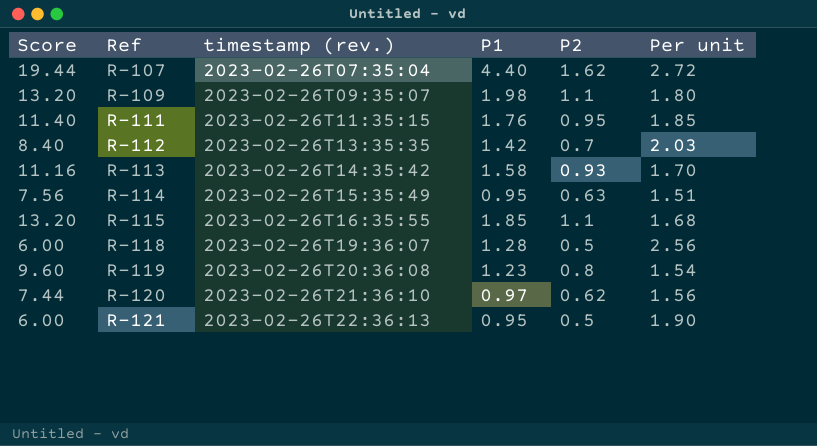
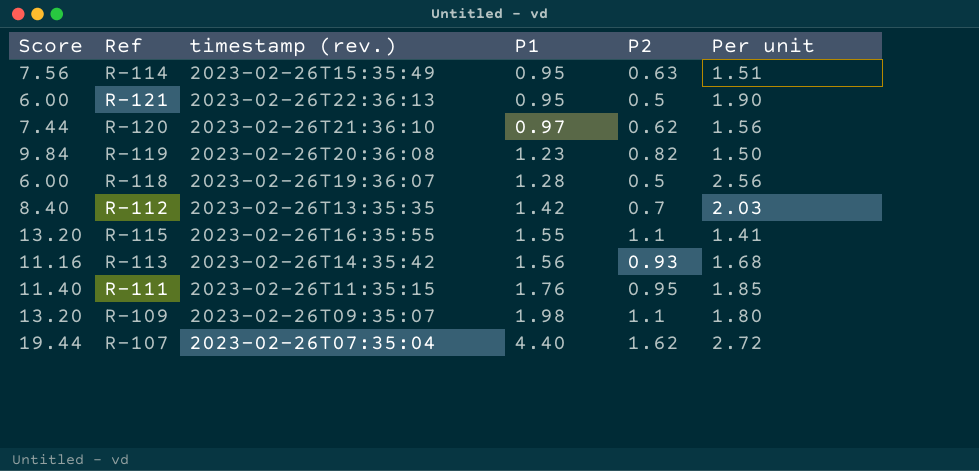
row order: Ref ascending -> P1 ascending
R-119 | Score: 9.60 -> 9.84
R-119 | P2: 0.8 -> 0.82
R-119 | Per unit: 1.54 -> 1.50
R-115 | P1: 1.85 -> 1.55
R-115 | Per unit: 1.68 -> 1.41
R-113 | P1: 1.58 -> 1.56
R-113 | Per unit: 1.70 -> 1.68

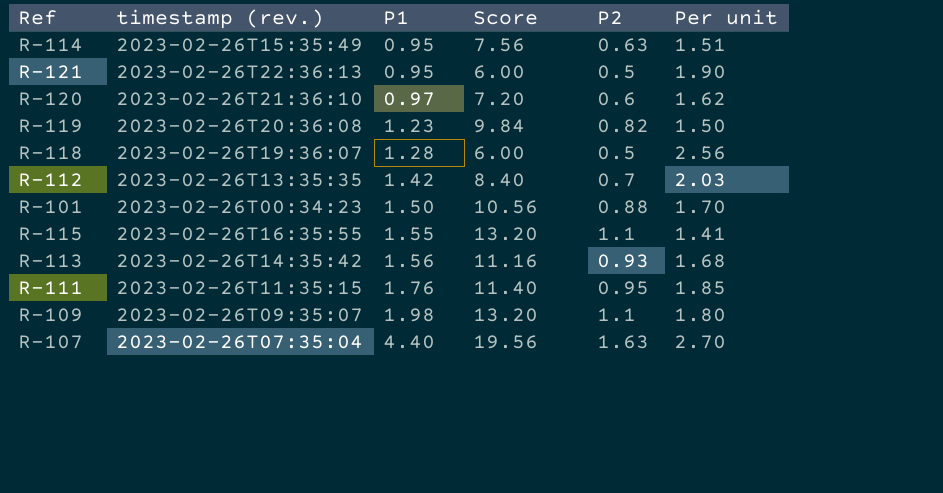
column Score | position: 1 -> 4
R-120 | Score: 7.44 -> 7.20
R-120 | P2: 0.62 -> 0.6
R-120 | Per unit: 1.56 -> 1.62
row R-101: none -> 2023-02-26T00:34:23 | 1.50 | 10.56 | 0.88 | 1.70
R-107 | Score: 19.44 -> 19.56
R-107 | P2: 1.62 -> 1.63
R-107 | Per unit: 2.72 -> 2.70

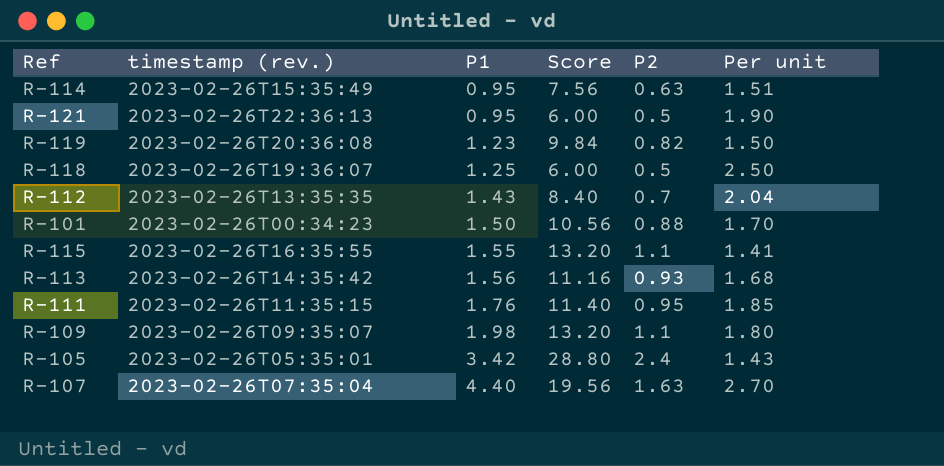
row R-120: 2023-02-26T21:36:10 | 0.97 | 7.20 | 0.6 | 1.62 -> none
R-118 | P1: 1.28 -> 1.25
R-118 | Per unit: 2.56 -> 2.50
R-112 | P1: 1.42 -> 1.43
R-112 | Per unit: 2.03 -> 2.04
row R-105: none -> 2023-02-26T05:35:01 | 3.42 | 28.80 | 2.4 | 1.43

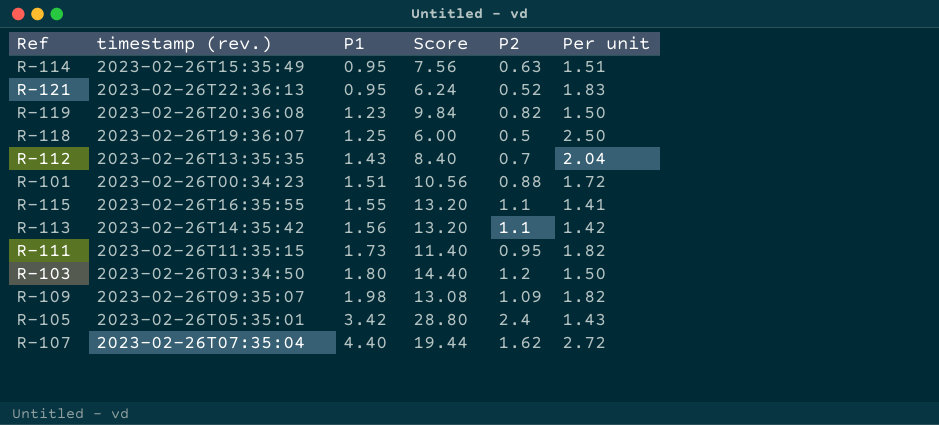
R-121 | Score: 6.00 -> 6.24
R-121 | P2: 0.5 -> 0.52
R-121 | Per unit: 1.90 -> 1.83
R-101 | P1: 1.50 -> 1.51
R-101 | Per unit: 1.70 -> 1.72
R-113 | Score: 11.16 -> 13.20
R-113 | P2: 0.93 -> 1.1
R-113 | Per unit: 1.68 -> 1.42
R-111 | P1: 1.76 -> 1.73
R-111 | Per unit: 1.85 -> 1.82
row R-103: none -> 2023-02-26T03:34:50 | 1.80 | 14.40 | 1.2 | 1.50
R-109 | Score: 13.20 -> 13.08
R-109 | P2: 1.1 -> 1.09
R-109 | Per unit: 1.80 -> 1.82
R-107 | Score: 19.56 -> 19.44
R-107 | P2: 1.63 -> 1.62
R-107 | Per unit: 2.70 -> 2.72

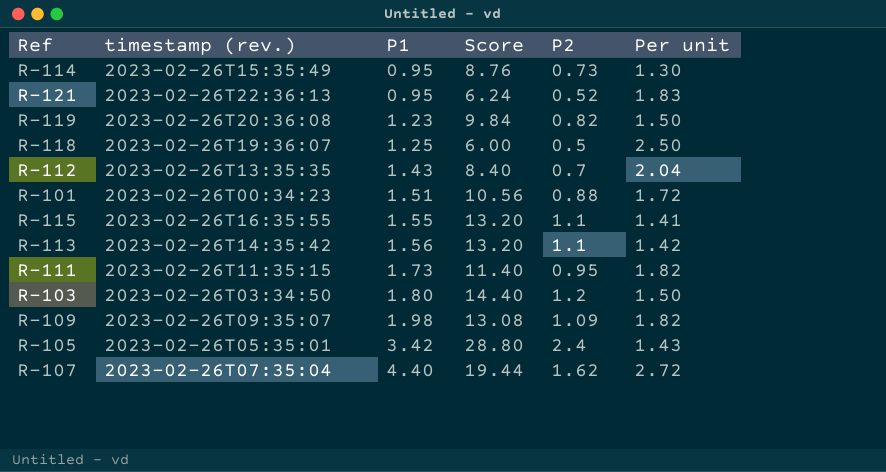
R-114 | Score: 7.56 -> 8.76
R-114 | P2: 0.63 -> 0.73
R-114 | Per unit: 1.51 -> 1.30

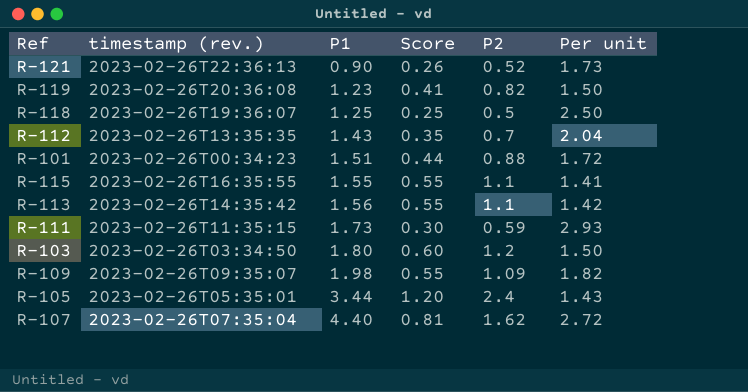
column Score | formula: [P2] * 12 -> [P2] * 0.5
row R-114: 2023-02-26T15:35:49 | 0.95 | 8.76 | 0.73 | 1.30 -> none
R-121 | P1: 0.95 -> 0.90
R-121 | Per unit: 1.83 -> 1.73
R-111 | P2: 0.95 -> 0.59
R-111 | Per unit: 1.82 -> 2.93
R-105 | P1: 3.42 -> 3.44

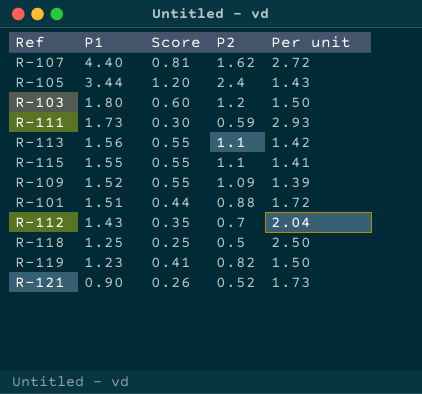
row order: P1 ascending -> P1 descending
column timestamp (rev.) | position: 2 -> none
R-109 | P1: 1.98 -> 1.52
R-109 | Per unit: 1.82 -> 1.39

